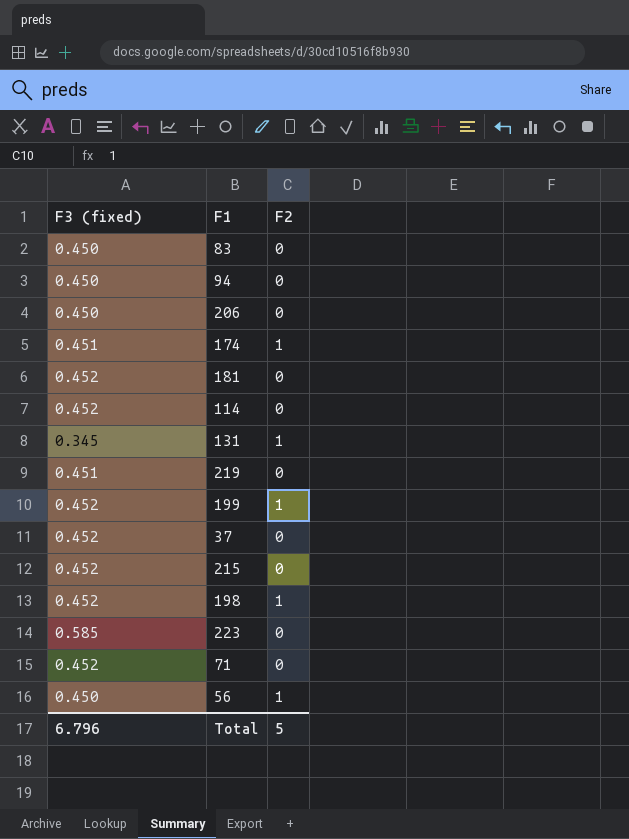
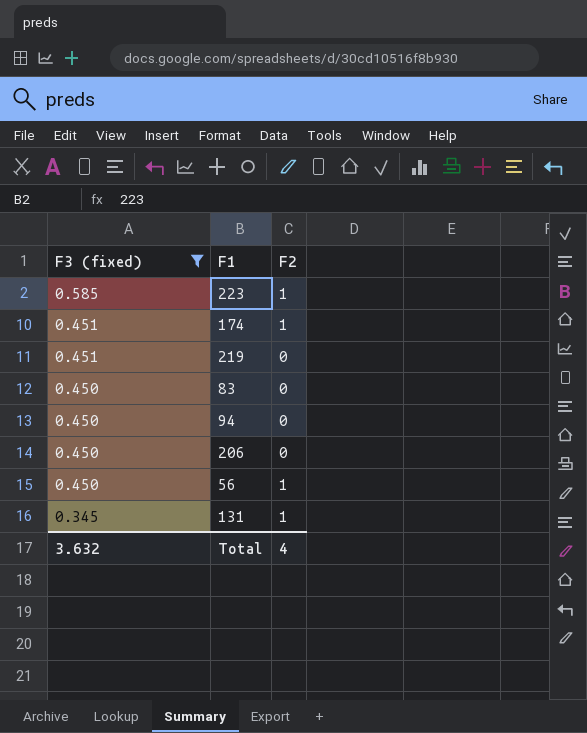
filter: none -> F3 (fixed) != 0.452
row order: none -> F3 (fixed) descending
223 | F2: 0 -> 1
Total | F3 (fixed): 6.796 -> 3.632
Total | F2: 5 -> 4

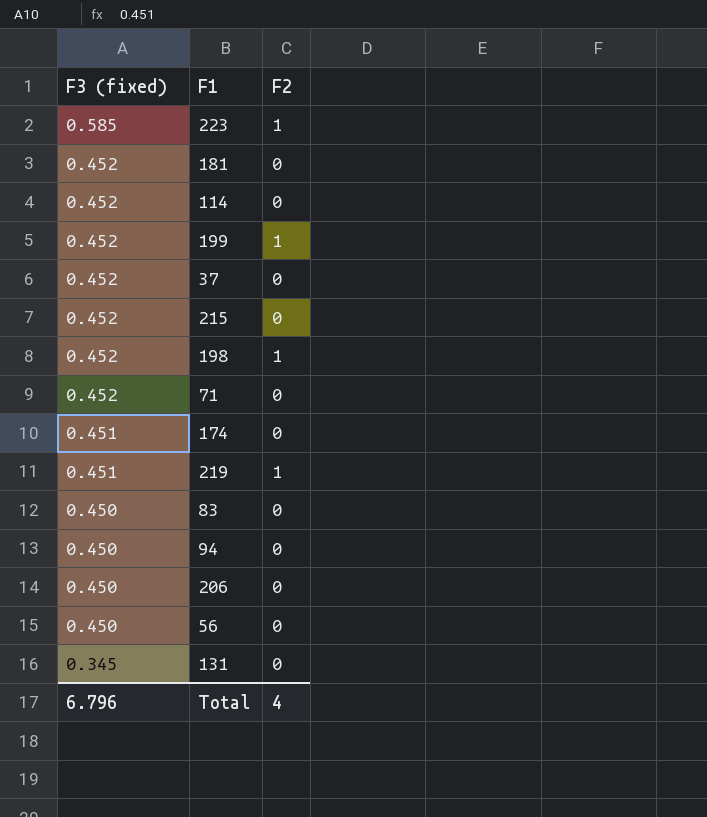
filter: F3 (fixed) != 0.452 -> none
174 | F2: 1 -> 0
219 | F2: 0 -> 1
56 | F2: 1 -> 0
131 | F2: 1 -> 0
Total | F3 (fixed): 3.632 -> 6.796

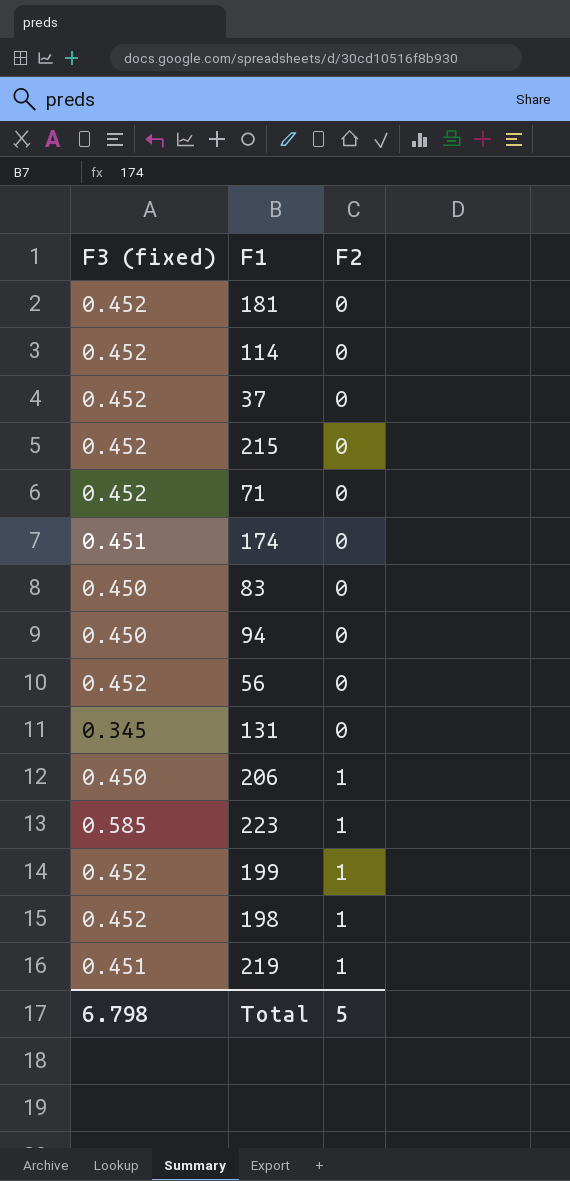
row order: F3 (fixed) descending -> F2 ascending
56 | F3 (fixed): 0.450 -> 0.452
206 | F2: 0 -> 1
Total | F3 (fixed): 6.796 -> 6.798
Total | F2: 4 -> 5

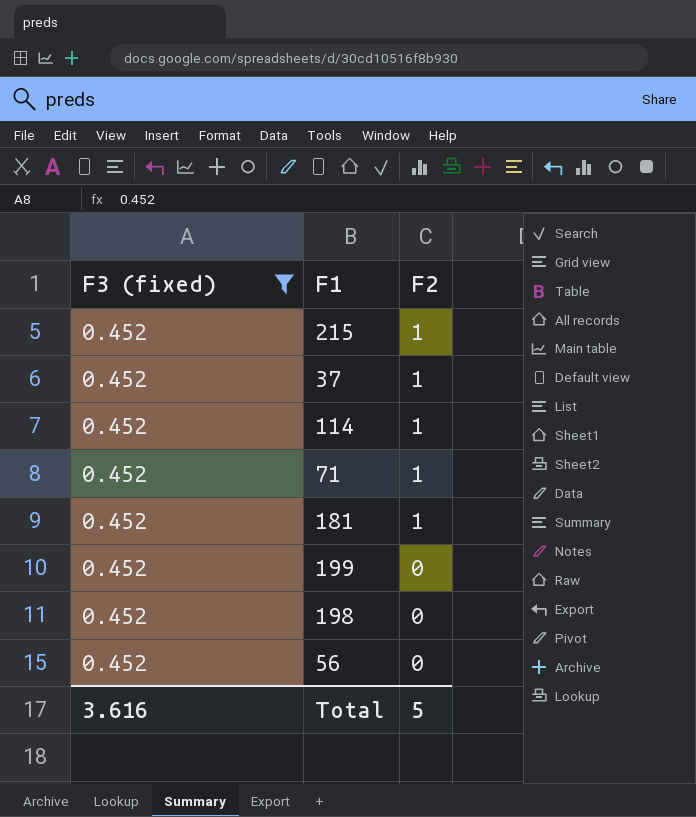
filter: none -> F3 (fixed) = 0.452
row order: F2 ascending -> F2 descending
215 | F2: 0 -> 1
37 | F2: 0 -> 1
114 | F2: 0 -> 1
71 | F2: 0 -> 1
181 | F2: 0 -> 1
199 | F2: 1 -> 0
198 | F2: 1 -> 0
Total | F3 (fixed): 6.798 -> 3.616

